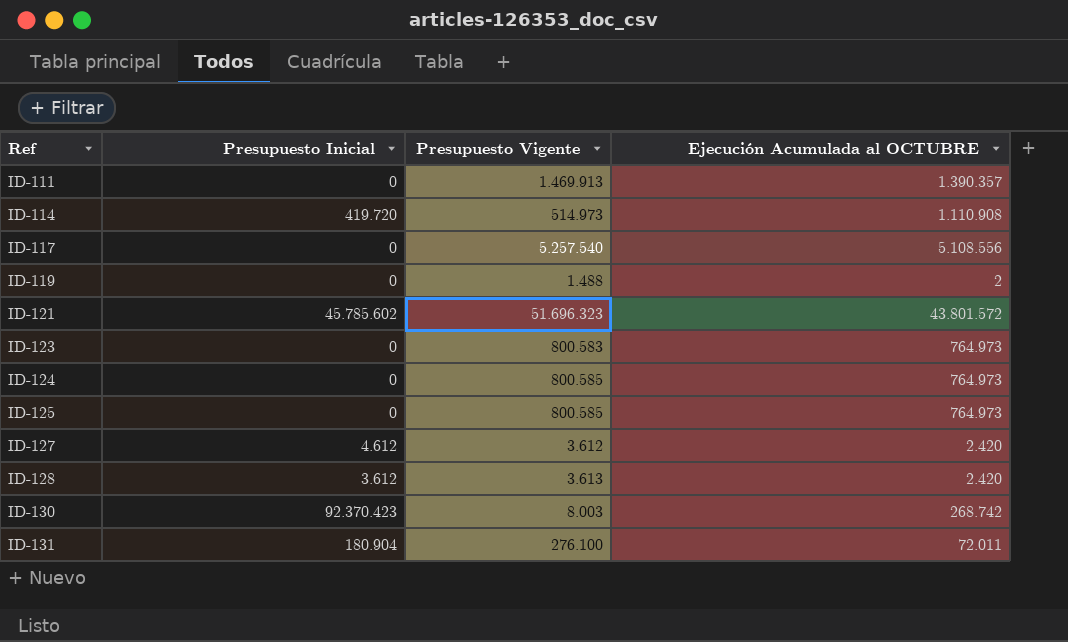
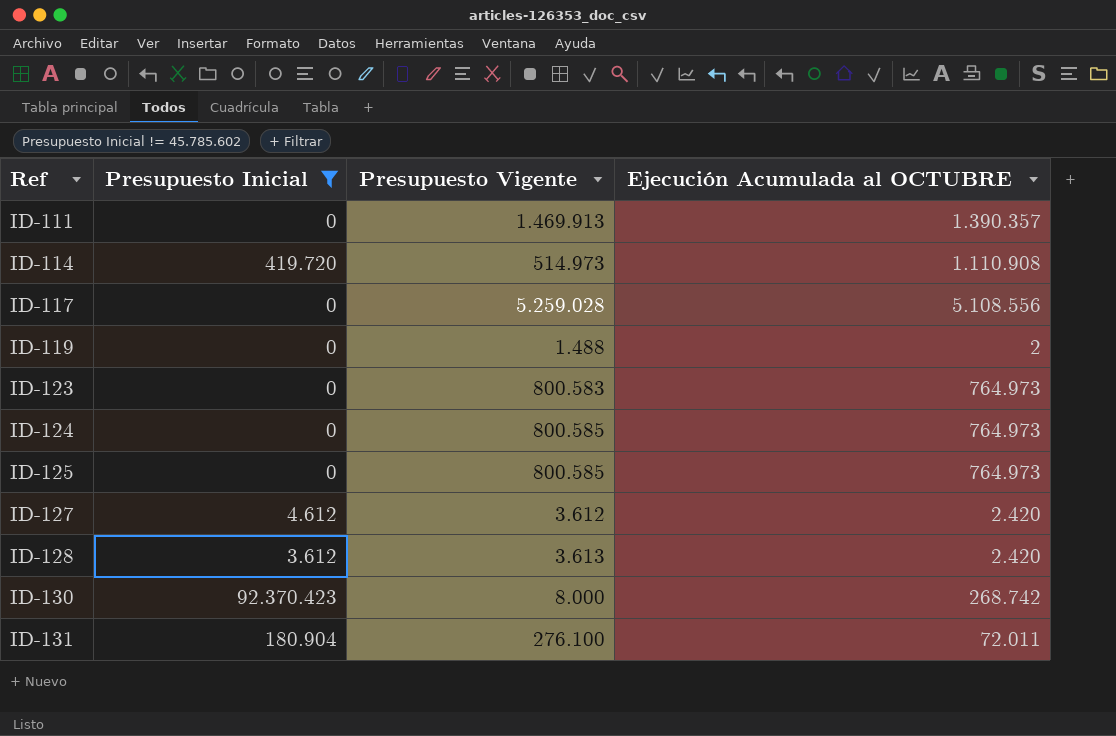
filter: none -> Presupuesto Inicial != 45.785.602
ID-117 | Presupuesto Vigente: 5.257.540 -> 5.259.028
ID-130 | Presupuesto Vigente: 8.003 -> 8.000

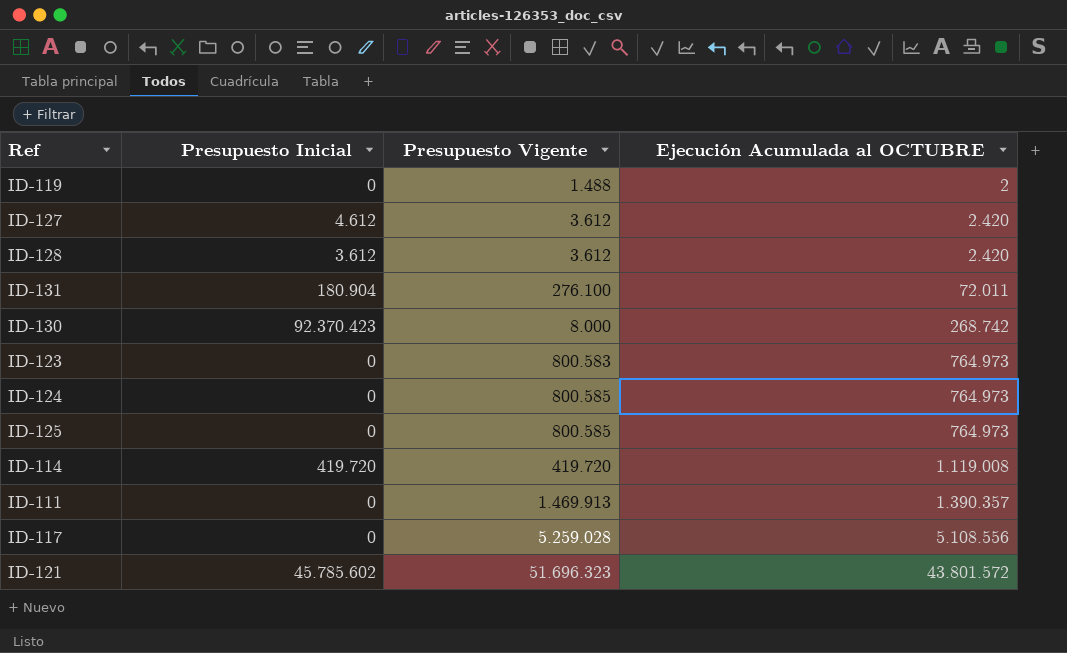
filter: Presupuesto Inicial != 45.785.602 -> none
row order: Ref ascending -> Ejecución Acumulada al OCTUBRE ascending
ID-128 | Presupuesto Vigente: 3.613 -> 3.612
ID-114 | Presupuesto Vigente: 514.973 -> 419.720
ID-114 | Ejecución Acumulada al OCTUBRE: 1.110.908 -> 1.119.008

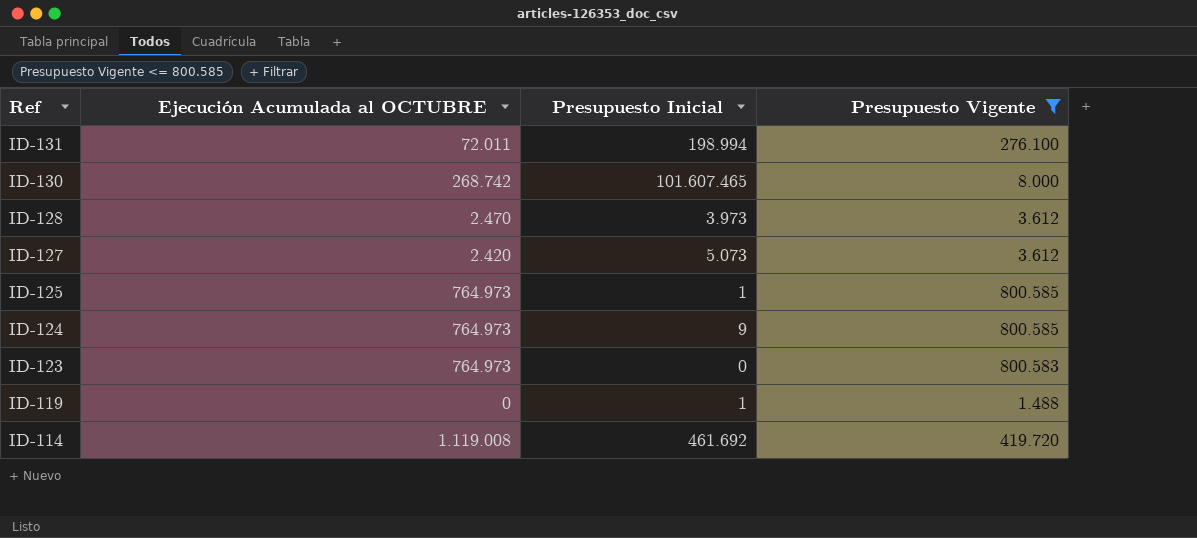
filter: none -> Presupuesto Vigente <= 800.585
row order: Ejecución Acumulada al OCTUBRE ascending -> Ref descending
column Ejecución Acumulada al OCTUBRE | position: 4 -> 2
ID-131 | Presupuesto Inicial: 180.904 -> 198.994
ID-130 | Presupuesto Inicial: 92.370.423 -> 101.607.465
ID-128 | Ejecución Acumulada al OCTUBRE: 2.420 -> 2.470
ID-128 | Presupuesto Inicial: 3.612 -> 3.973
ID-127 | Presupuesto Inicial: 4.612 -> 5.073
ID-125 | Presupuesto Inicial: 0 -> 1
ID-124 | Presupuesto Inicial: 0 -> 9
ID-119 | Ejecución Acumulada al OCTUBRE: 2 -> 0
ID-119 | Presupuesto Inicial: 0 -> 1
ID-114 | Presupuesto Inicial: 419.720 -> 461.692

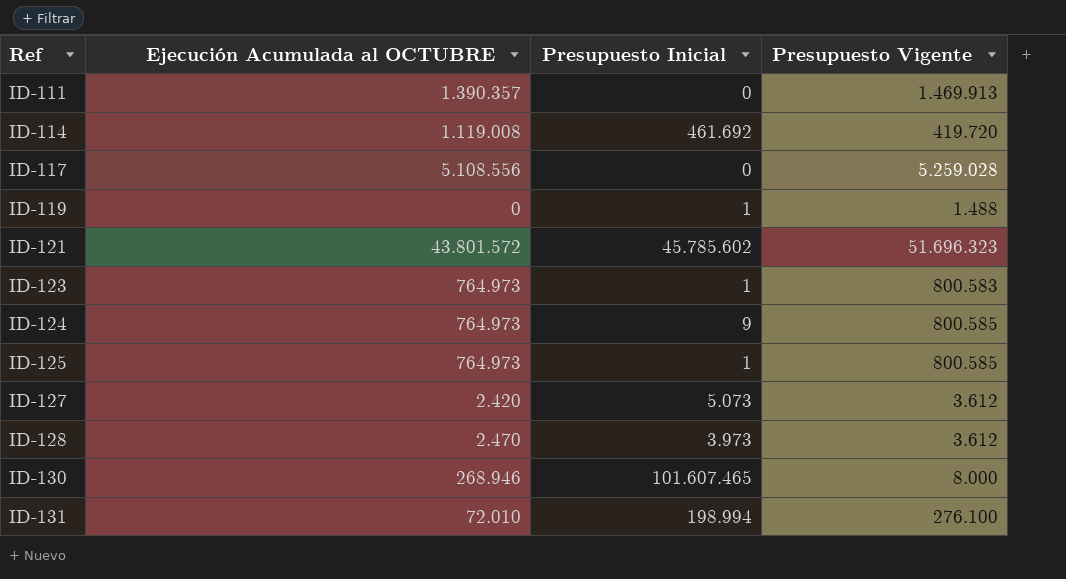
filter: Presupuesto Vigente <= 800.585 -> none
row order: Ref descending -> Ref ascending
ID-123 | Presupuesto Inicial: 0 -> 1
ID-130 | Ejecución Acumulada al OCTUBRE: 268.742 -> 268.946
ID-131 | Ejecución Acumulada al OCTUBRE: 72.011 -> 72.010

